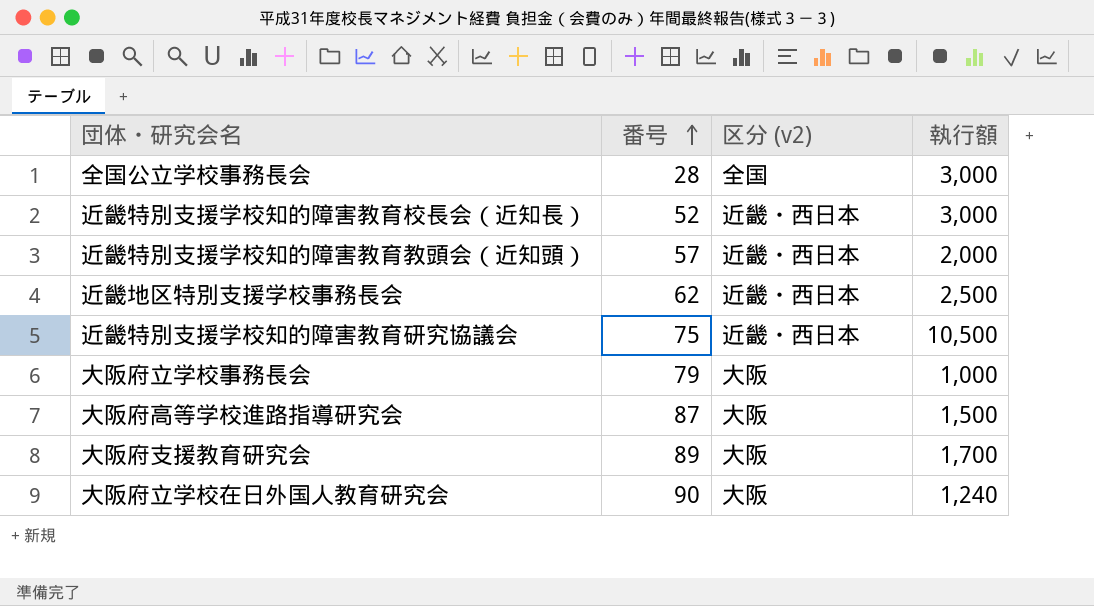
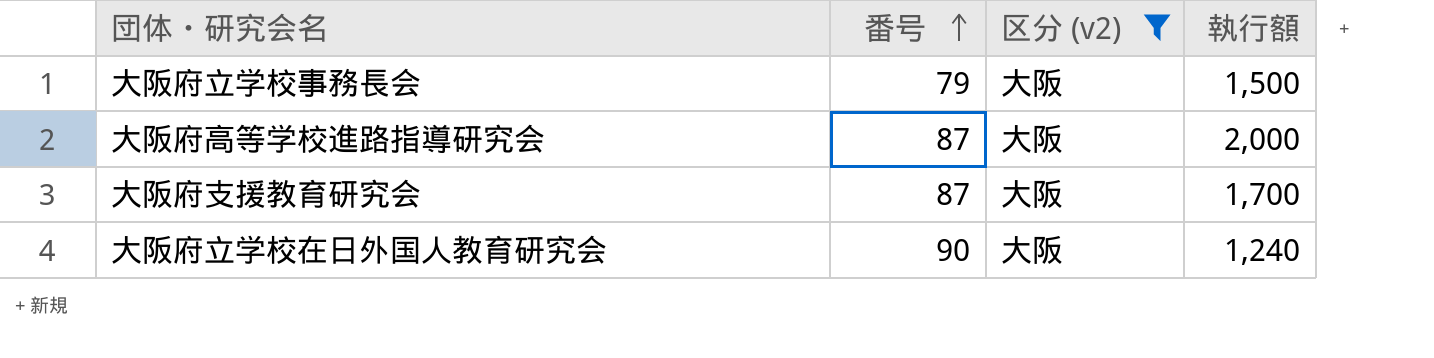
filter: none -> 区分 (v2) = 大阪
大阪府立学校事務長会 | 執行額: 1,000 -> 1,500
大阪府高等学校進路指導研究会 | 執行額: 1,500 -> 2,000
大阪府支援教育研究会 | 番号: 89 -> 87

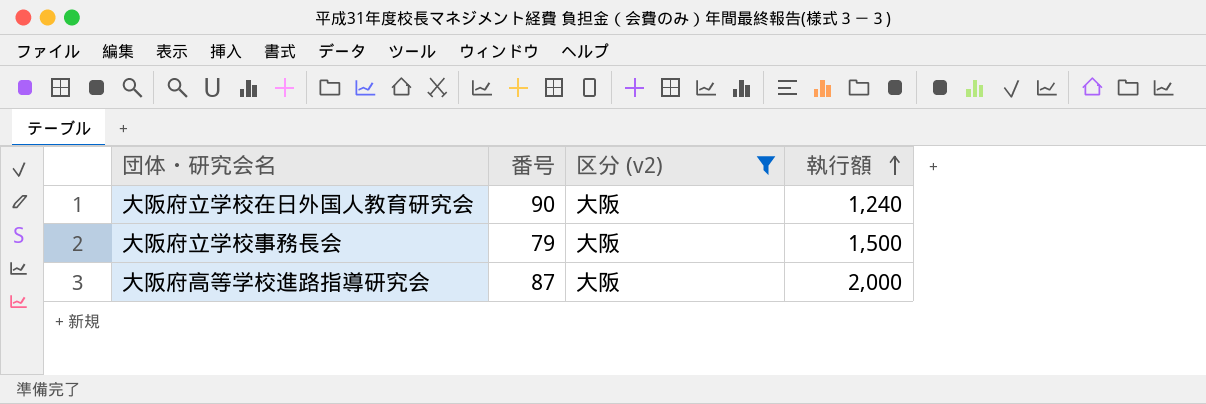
row order: 番号 ascending -> 執行額 ascending
row 大阪府支援教育研究会: 87 | 大阪 | 1,700 -> none

